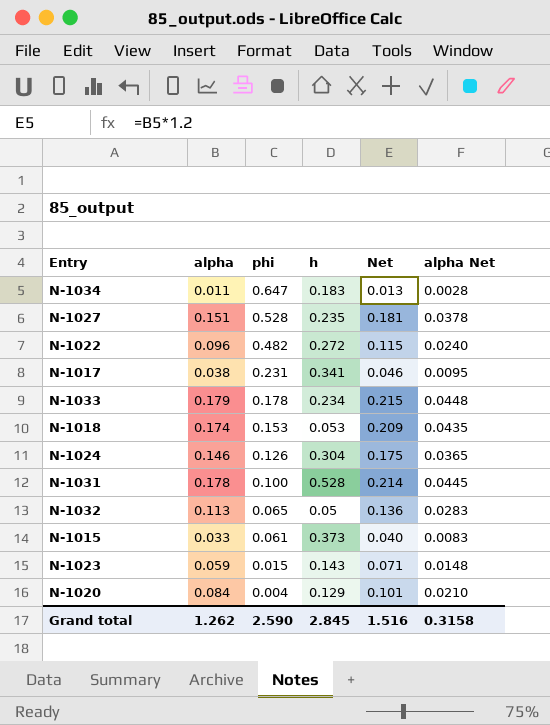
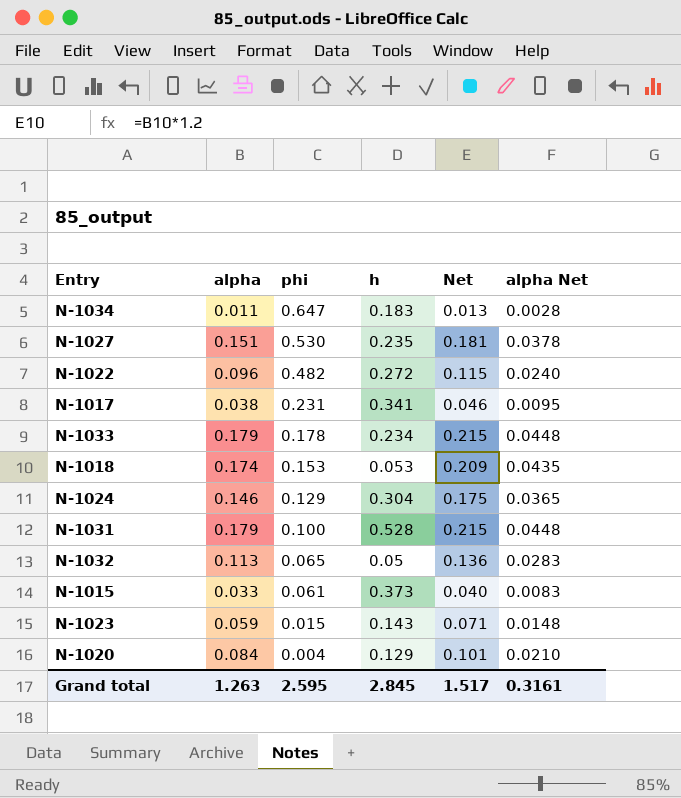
N-1027 | phi: 0.528 -> 0.530
N-1024 | phi: 0.126 -> 0.129
N-1031 | alpha: 0.178 -> 0.179
N-1031 | Net: 0.214 -> 0.215
N-1031 | alpha Net: 0.0445 -> 0.0448
Grand total | alpha: 1.262 -> 1.263
Grand total | phi: 2.590 -> 2.595
Grand total | Net: 1.516 -> 1.517
Grand total | alpha Net: 0.3158 -> 0.3161

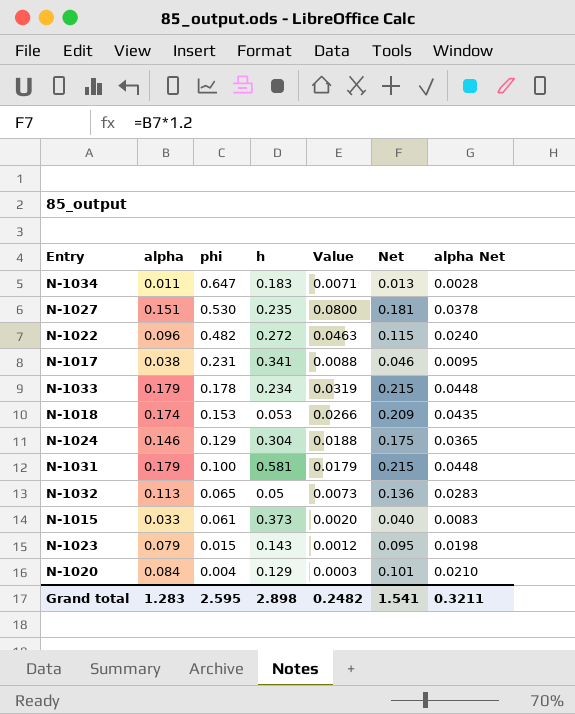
column Value | formula: none -> [alpha] * [phi]
N-1031 | h: 0.528 -> 0.581
N-1023 | alpha: 0.059 -> 0.079
N-1023 | Net: 0.071 -> 0.095
N-1023 | alpha Net: 0.0148 -> 0.0198
Grand total | alpha: 1.263 -> 1.283
Grand total | h: 2.845 -> 2.898
Grand total | Net: 1.517 -> 1.541
Grand total | alpha Net: 0.3161 -> 0.3211

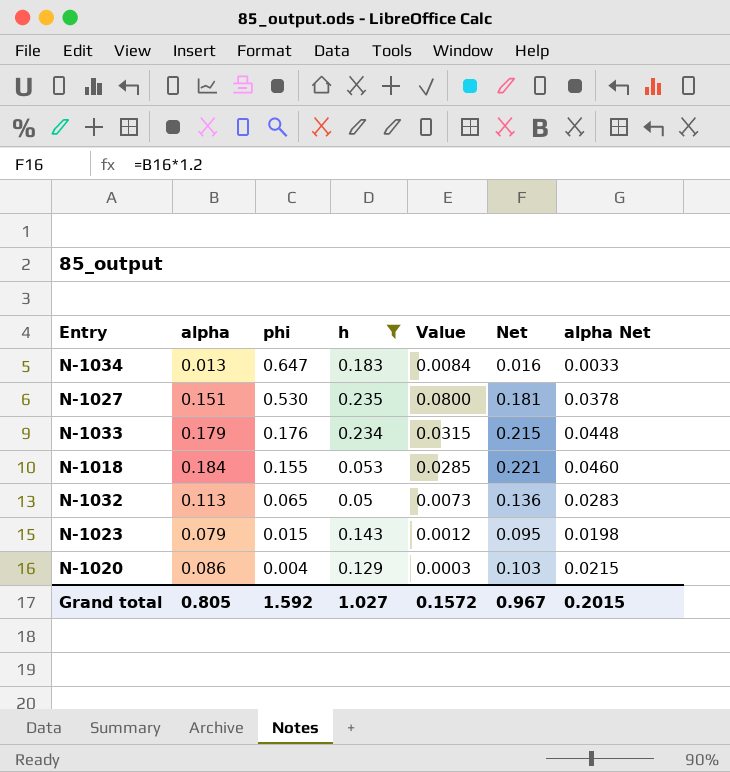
filter: none -> h <= 0.235
N-1034 | alpha: 0.011 -> 0.013
N-1034 | Value: 0.0071 -> 0.0084
N-1034 | Net: 0.013 -> 0.016
N-1034 | alpha Net: 0.0028 -> 0.0033
N-1033 | phi: 0.178 -> 0.176
N-1033 | Value: 0.0319 -> 0.0315
N-1018 | alpha: 0.174 -> 0.184
N-1018 | phi: 0.153 -> 0.155
N-1018 | Value: 0.0266 -> 0.0285
N-1018 | Net: 0.209 -> 0.221
N-1018 | alpha Net: 0.0435 -> 0.0460
N-1020 | alpha: 0.084 -> 0.086
N-1020 | Net: 0.101 -> 0.103
N-1020 | alpha Net: 0.0210 -> 0.0215
Grand total | alpha: 1.283 -> 0.805
Grand total | phi: 2.595 -> 1.592
Grand total | h: 2.898 -> 1.027
Grand total | Value: 0.2482 -> 0.1572
Grand total | Net: 1.541 -> 0.967
Grand total | alpha Net: 0.3211 -> 0.2015

